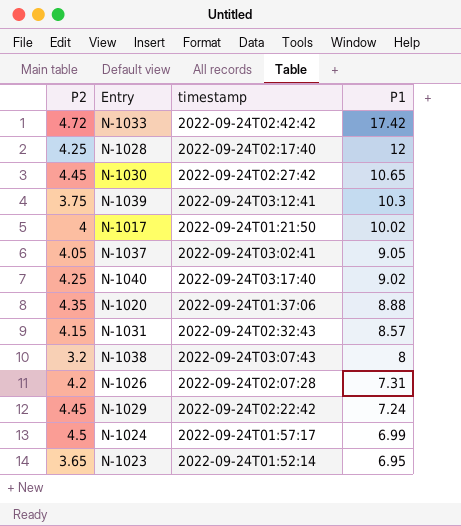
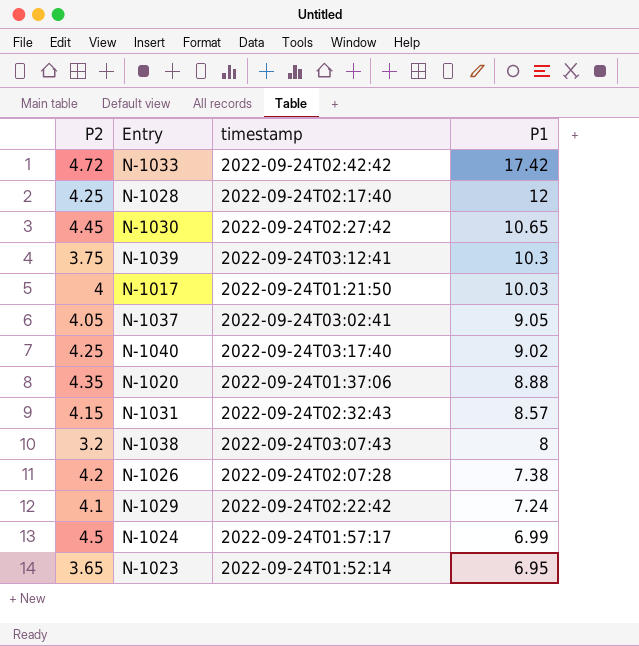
N-1017 | P1: 10.02 -> 10.03
N-1026 | P1: 7.31 -> 7.38
N-1029 | P2: 4.45 -> 4.1

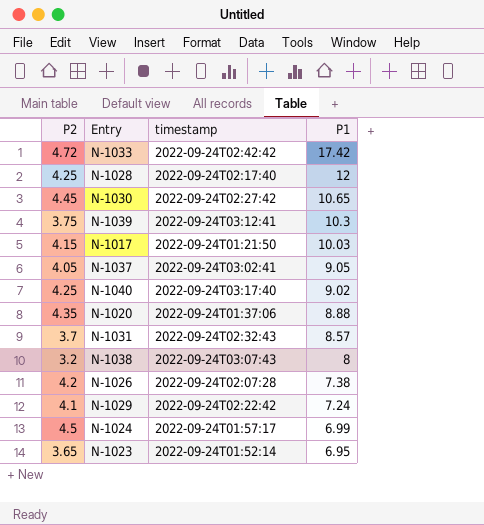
N-1017 | P2: 4 -> 4.15
N-1031 | P2: 4.15 -> 3.7

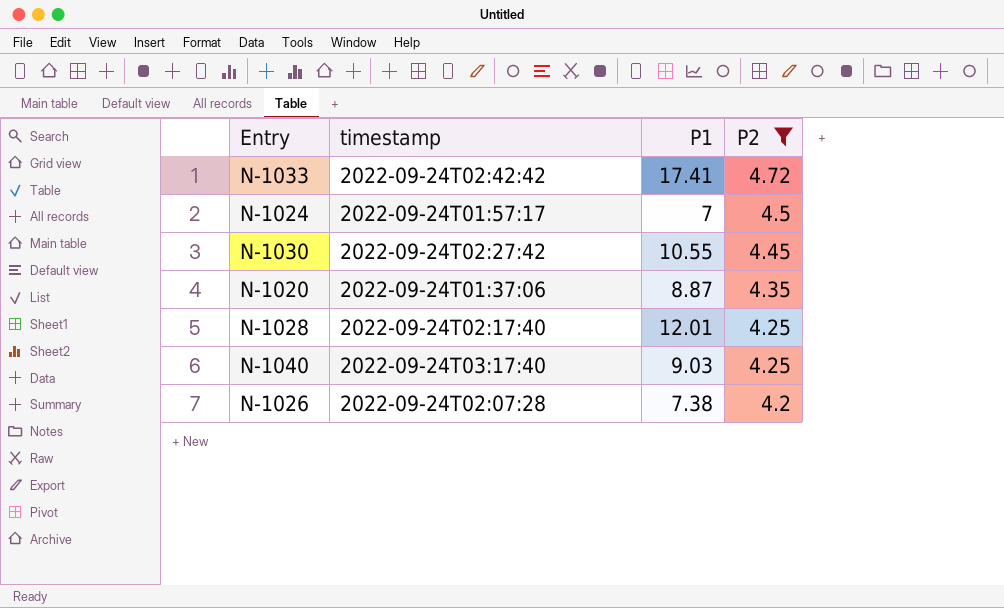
filter: none -> P2 >= 4.2
row order: P1 descending -> P2 descending
column P2 | position: 1 -> 4
N-1033 | P1: 17.42 -> 17.41
N-1024 | P1: 6.99 -> 7
N-1030 | P1: 10.65 -> 10.55
N-1020 | P1: 8.88 -> 8.87
N-1028 | P1: 12 -> 12.01
N-1040 | P1: 9.02 -> 9.03

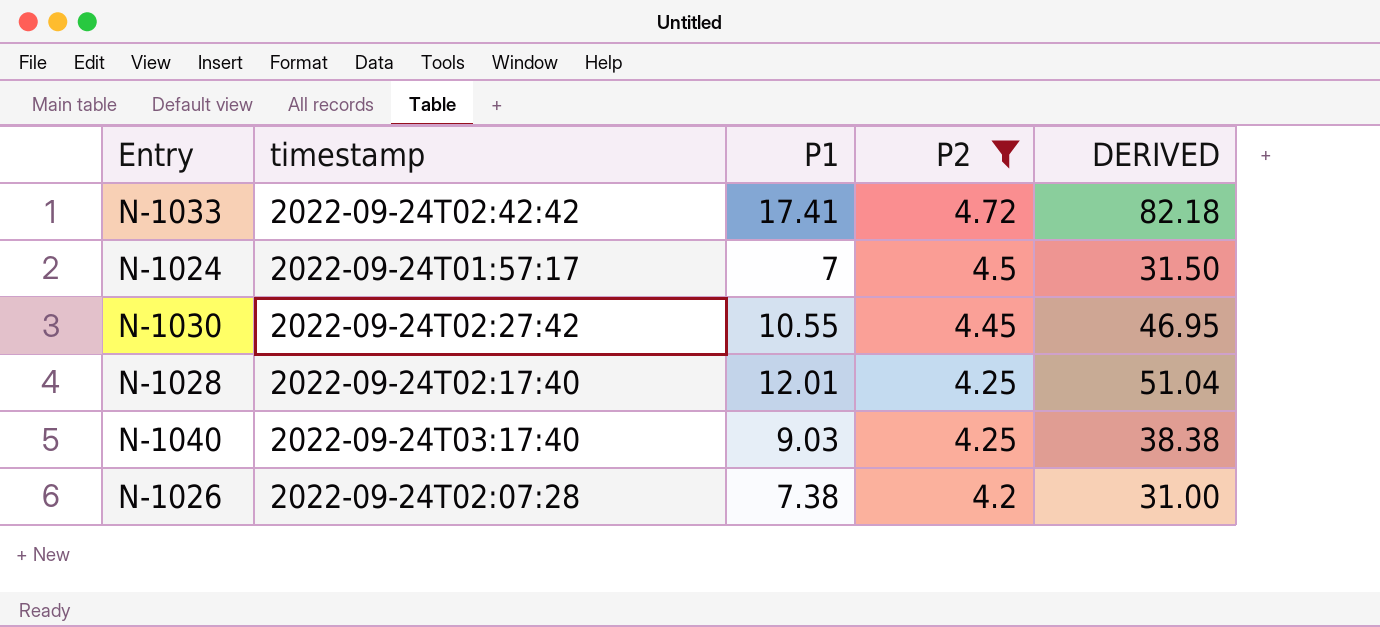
column DERIVED | formula: none -> [P1] * [P2]
row N-1020: 2022-09-24T01:37:06 | 8.87 | 4.35 -> none

